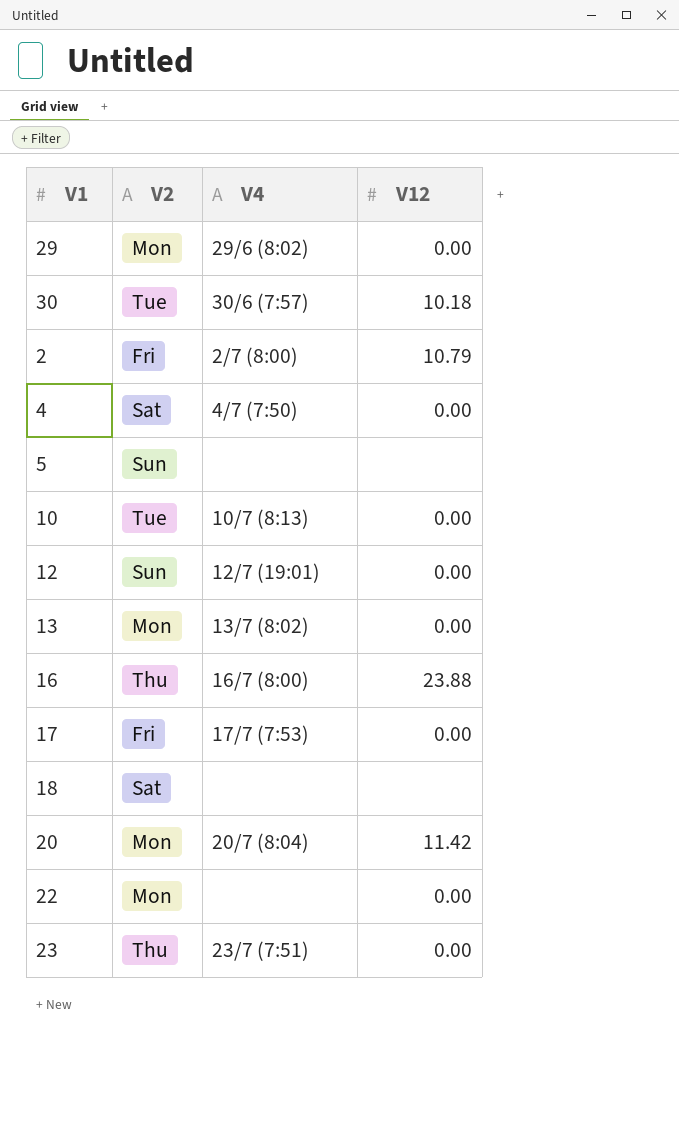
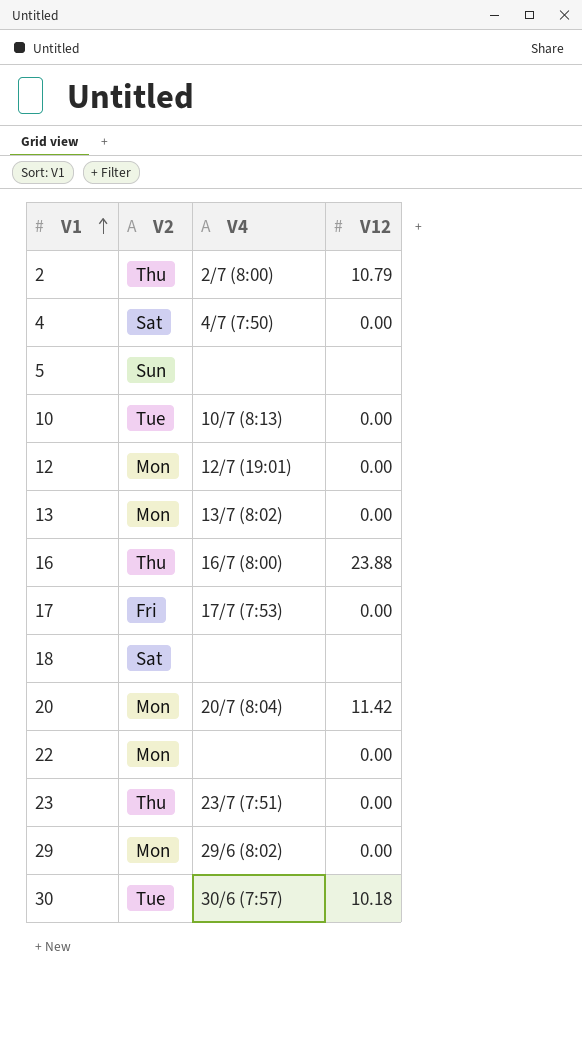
row order: none -> V1 ascending
2 | V2: Fri -> Thu
12 | V2: Sun -> Mon

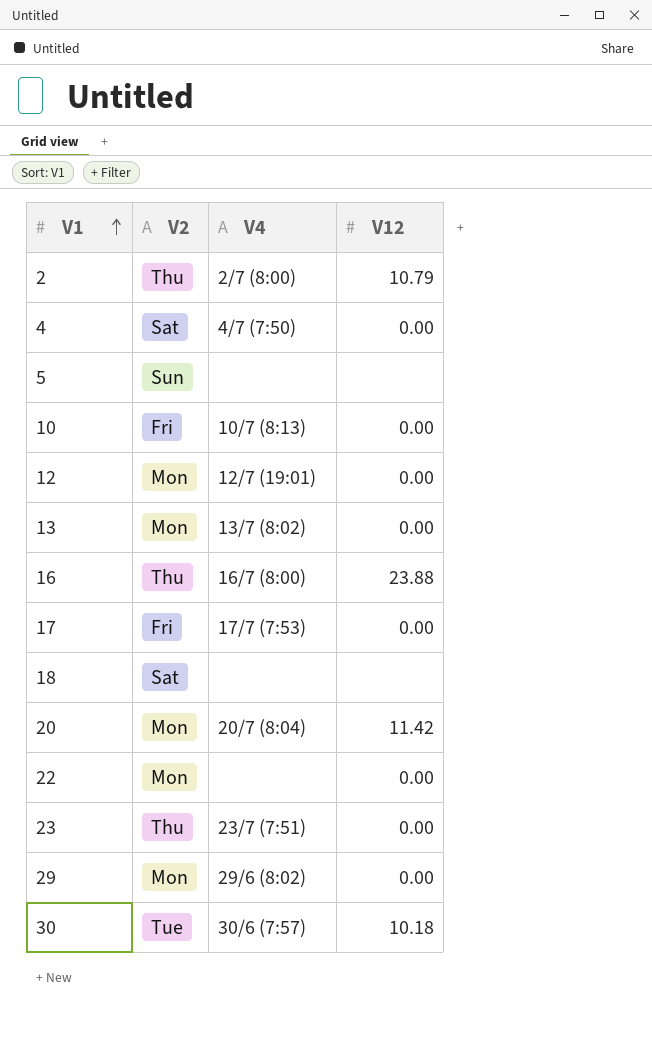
10 | V2: Tue -> Fri

